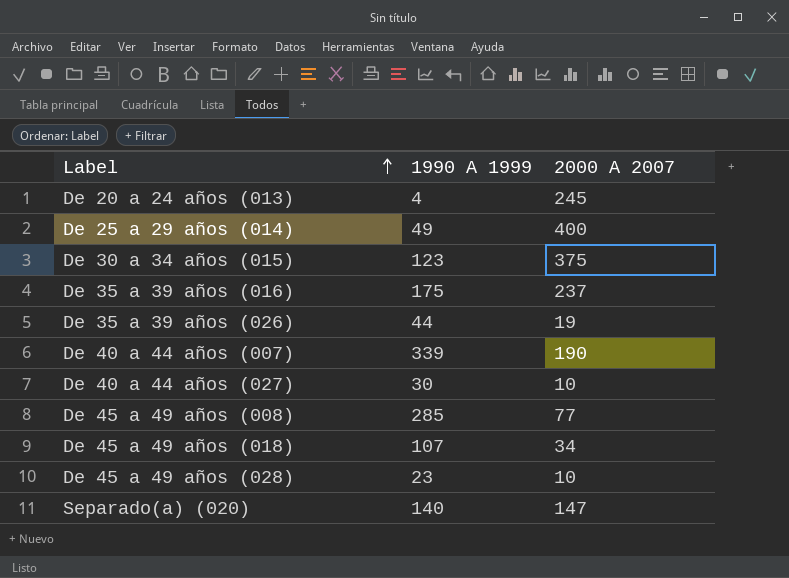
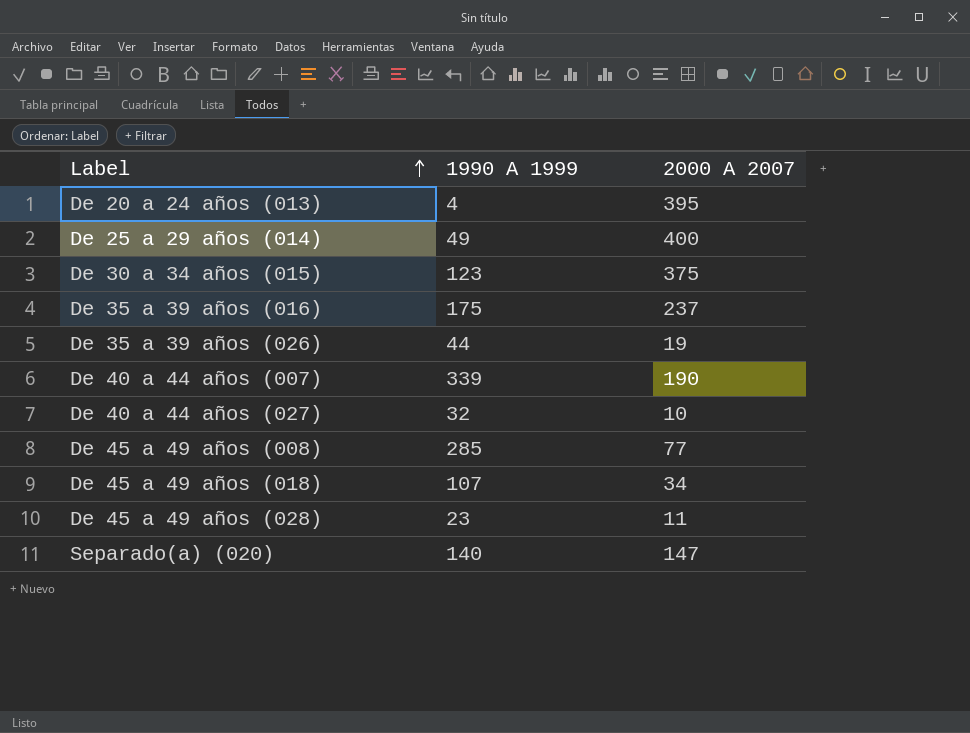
De 20 a 24 años (013) | 2000 A 2007: 245 -> 395
De 40 a 44 años (027) | 1990 A 1999: 30 -> 32
De 45 a 49 años (028) | 2000 A 2007: 10 -> 11

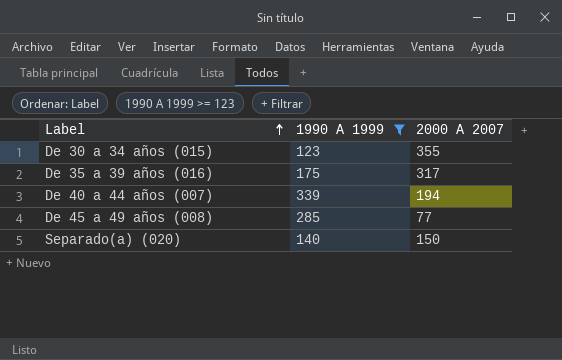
filter: none -> 1990 A 1999 >= 123
De 30 a 34 años (015) | 2000 A 2007: 375 -> 355
De 35 a 39 años (016) | 2000 A 2007: 237 -> 317
De 40 a 44 años (007) | 2000 A 2007: 190 -> 194
Separado(a) (020) | 2000 A 2007: 147 -> 150

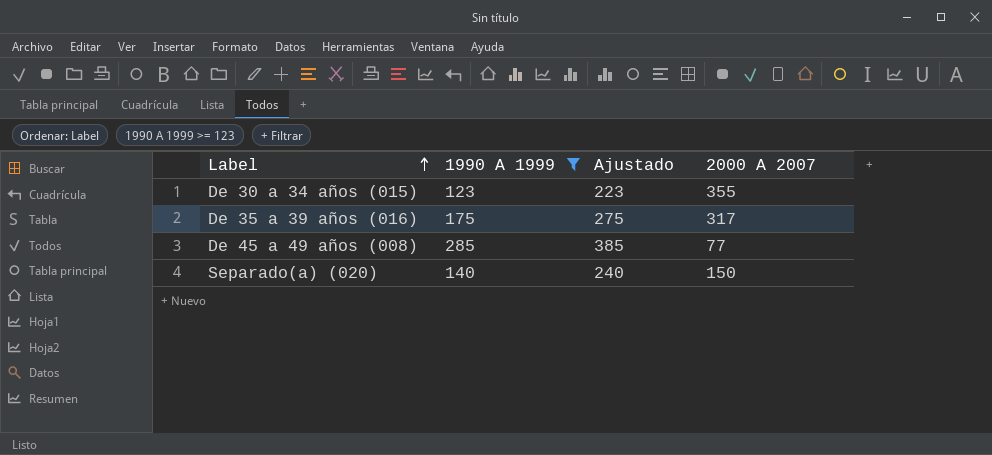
column Ajustado | formula: none -> [1990 A 1999] + 100
row De 40 a 44 años (007): 339 | 194 -> none

